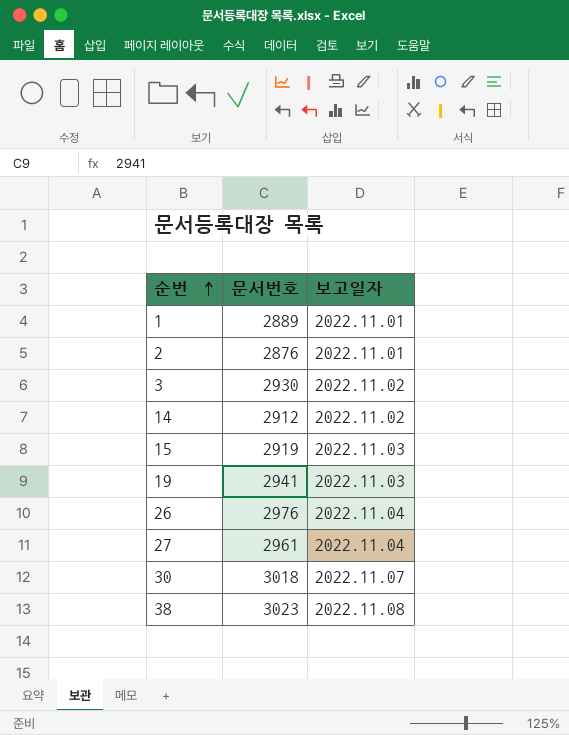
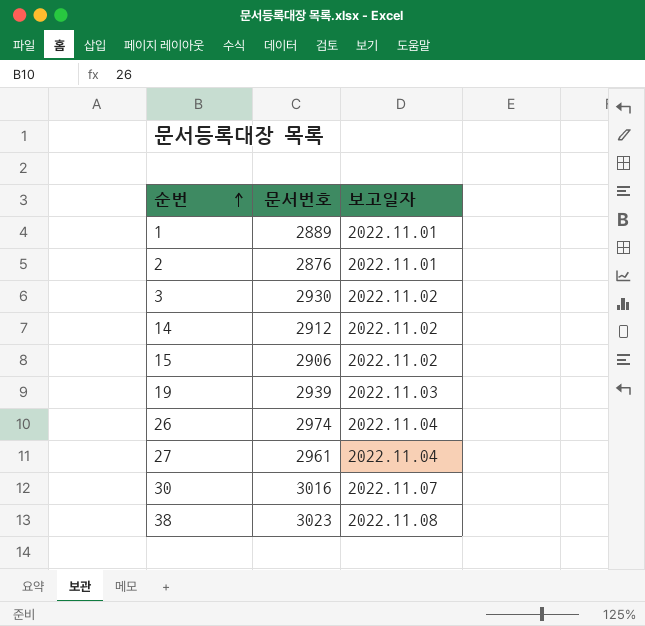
15 | 문서번호: 2919 -> 2906
15 | 보고일자: 2022.11.03 -> 2022.11.02
19 | 문서번호: 2941 -> 2939
26 | 문서번호: 2976 -> 2974
30 | 문서번호: 3018 -> 3016

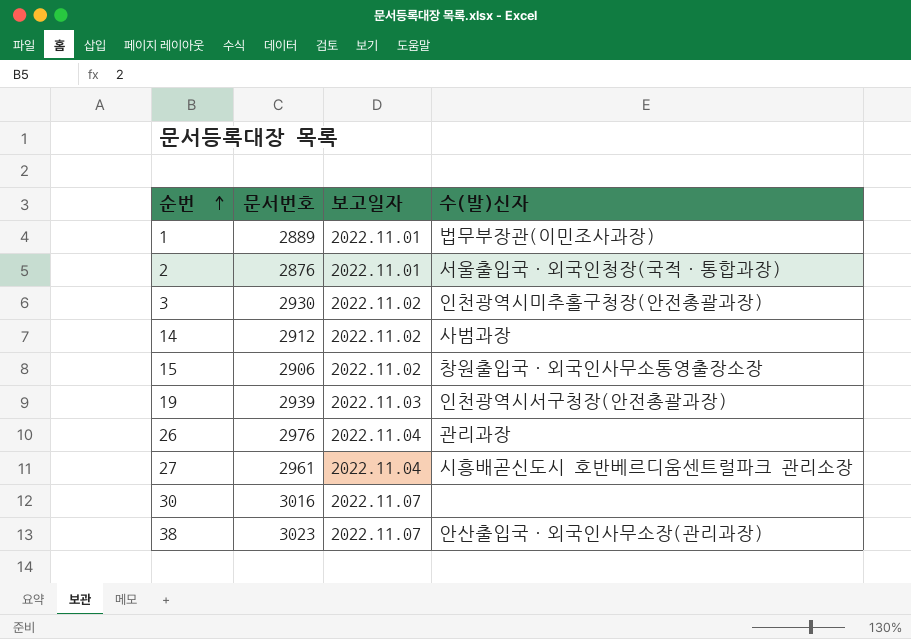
column 수(발)신자 | position: none -> 4
26 | 문서번호: 2974 -> 2976
38 | 보고일자: 2022.11.08 -> 2022.11.07

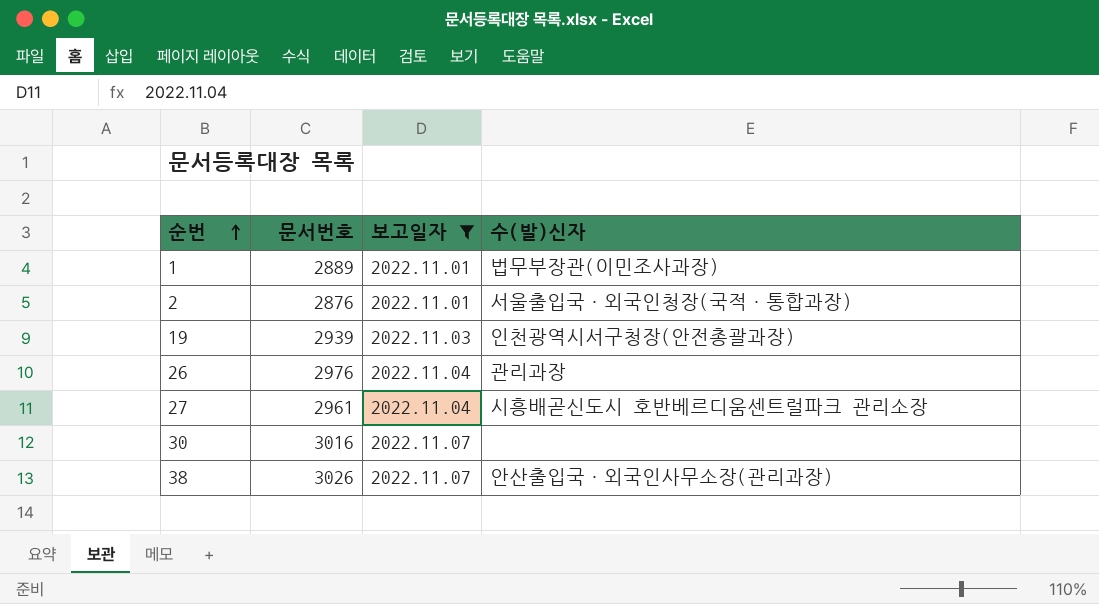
filter: none -> 보고일자 != 2022.11.02
38 | 문서번호: 3023 -> 3026

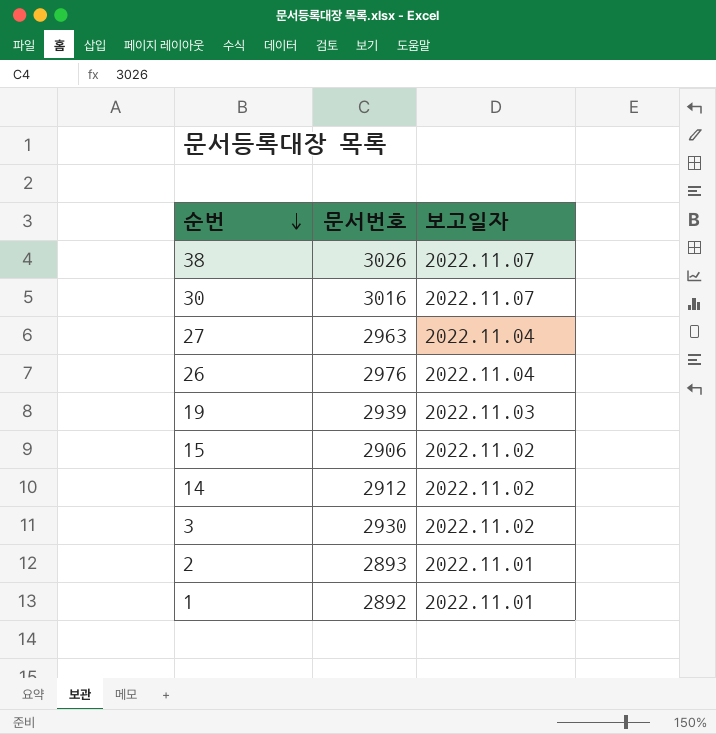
filter: 보고일자 != 2022.11.02 -> none
row order: 순번 ascending -> 순번 descending
column 수(발)신자 | position: 4 -> none
27 | 문서번호: 2961 -> 2963
2 | 문서번호: 2876 -> 2893
1 | 문서번호: 2889 -> 2892

